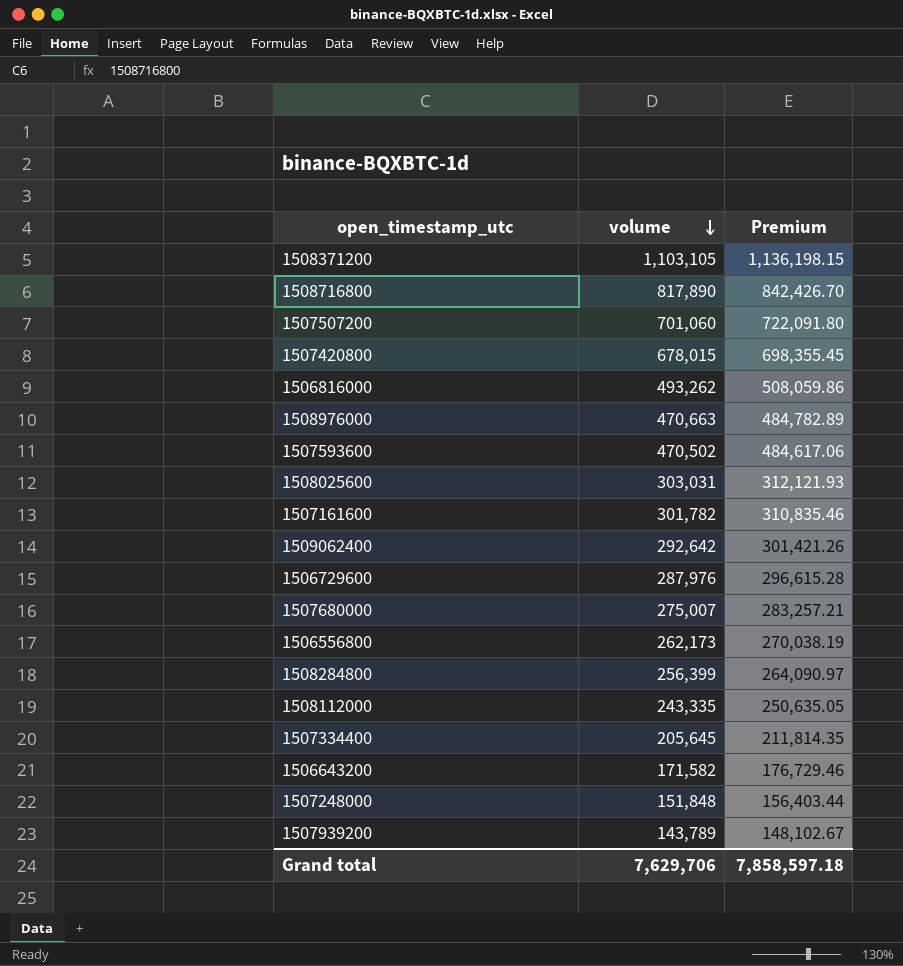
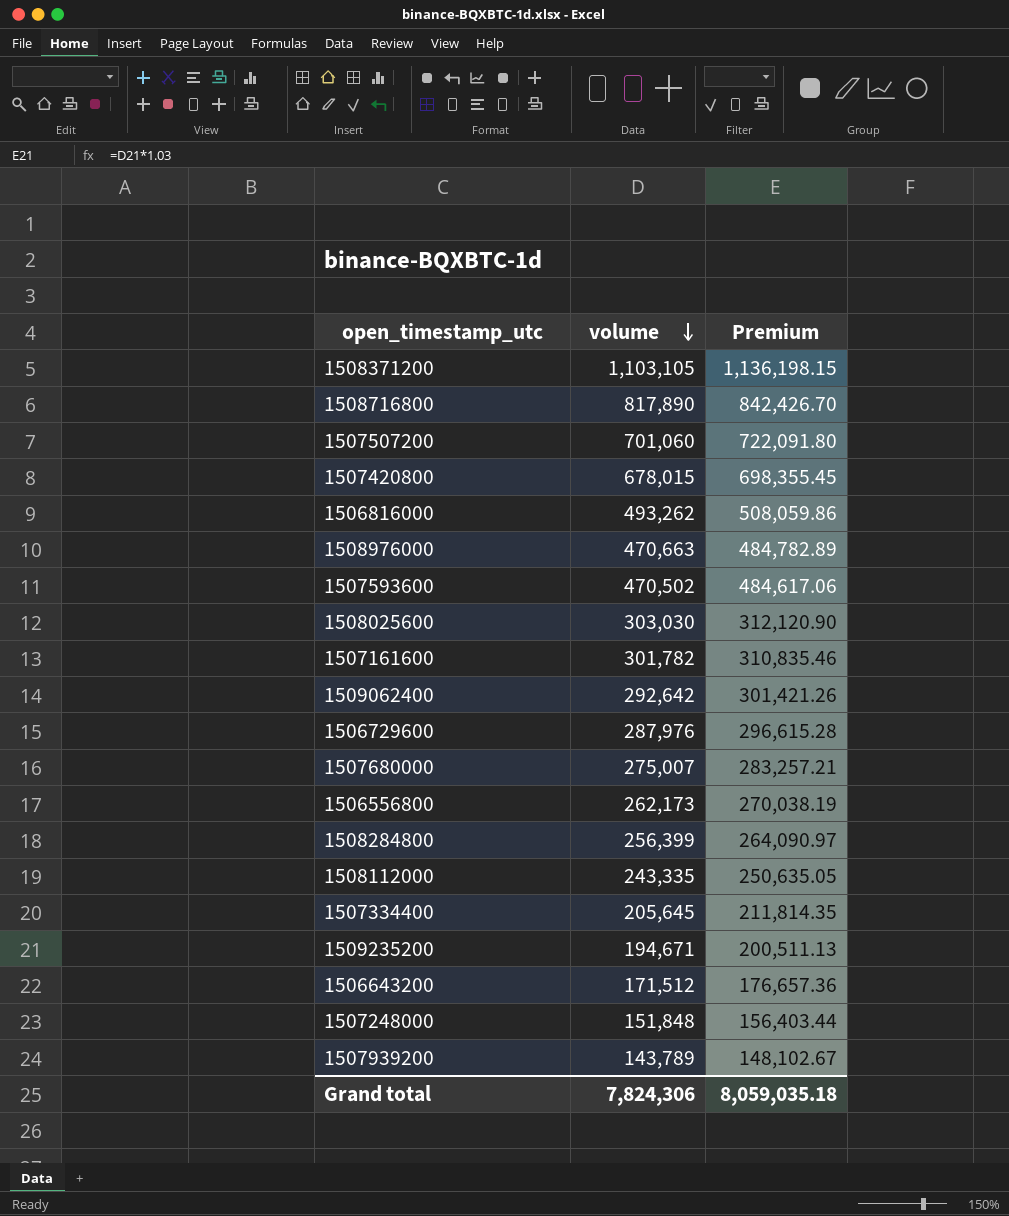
1508025600 | volume: 303,031 -> 303,030
1508025600 | Premium: 312,121.93 -> 312,120.90
row 1509235200: none -> 194,671 | 200,511.13
1506643200 | volume: 171,582 -> 171,512
1506643200 | Premium: 176,729.46 -> 176,657.36
Grand total | volume: 7,629,706 -> 7,824,306
Grand total | Premium: 7,858,597.18 -> 8,059,035.18

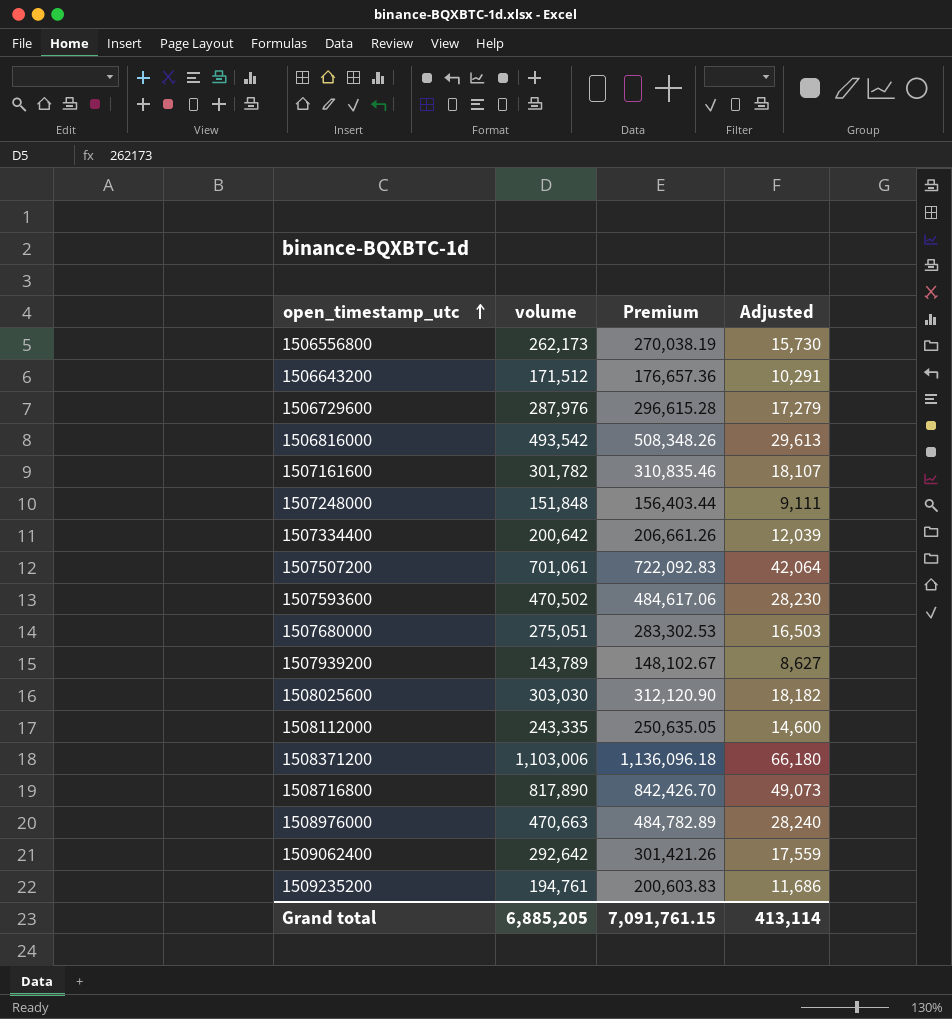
row order: volume descending -> open_timestamp_utc ascending
column Adjusted | formula: none -> [volume] * 0.06
row 1507420800: 678,015 | 698,355.45 -> none
row 1508284800: 256,399 | 264,090.97 -> none
1506816000 | volume: 493,262 -> 493,542
1506816000 | Premium: 508,059.86 -> 508,348.26
1507334400 | volume: 205,645 -> 200,642
1507334400 | Premium: 211,814.35 -> 206,661.26
1507507200 | volume: 701,060 -> 701,061
1507507200 | Premium: 722,091.80 -> 722,092.83
1507680000 | volume: 275,007 -> 275,051
1507680000 | Premium: 283,257.21 -> 283,302.53
1508371200 | volume: 1,103,105 -> 1,103,006
1508371200 | Premium: 1,136,198.15 -> 1,136,096.18
1509235200 | volume: 194,671 -> 194,761
1509235200 | Premium: 200,511.13 -> 200,603.83
Grand total | volume: 7,824,306 -> 6,885,205
Grand total | Premium: 8,059,035.18 -> 7,091,761.15

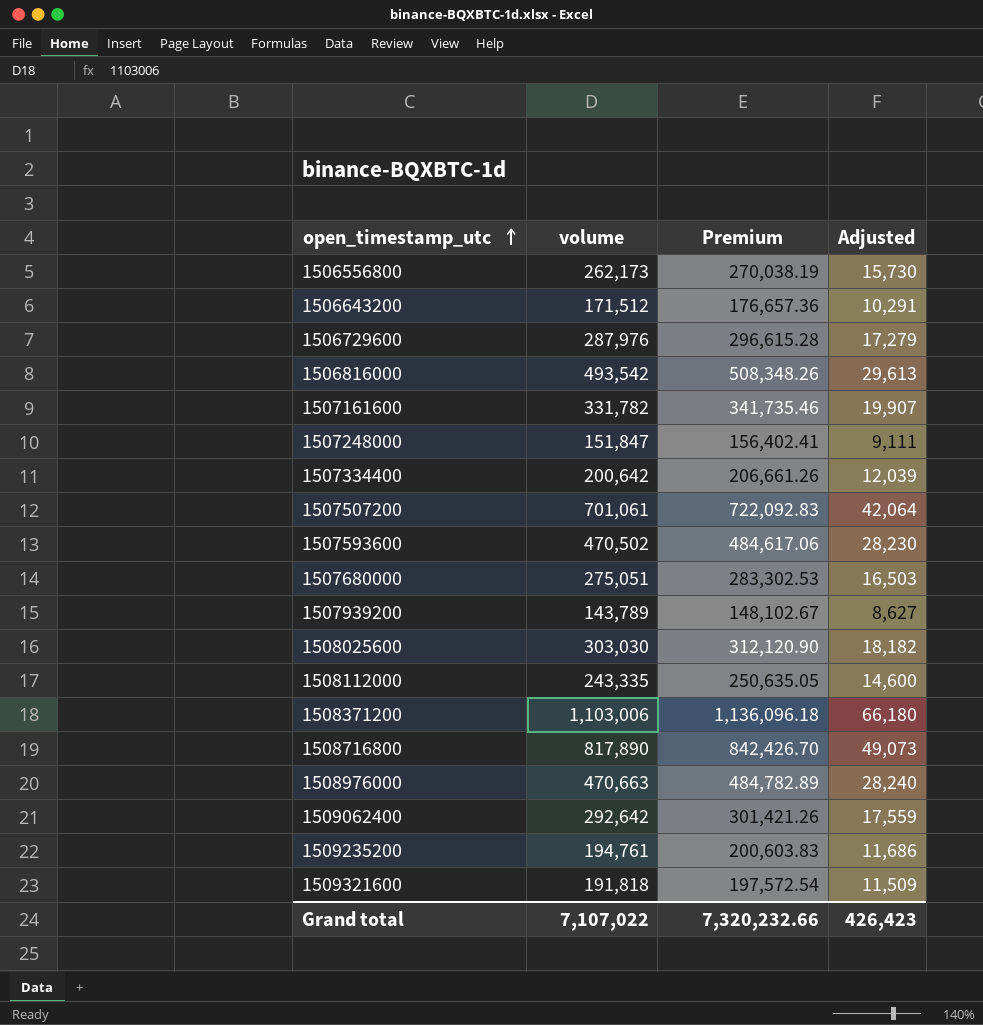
1507161600 | volume: 301,782 -> 331,782
1507161600 | Premium: 310,835.46 -> 341,735.46
1507161600 | Adjusted: 18,107 -> 19,907
1507248000 | volume: 151,848 -> 151,847
1507248000 | Premium: 156,403.44 -> 156,402.41
row 1509321600: none -> 191,818 | 197,572.54 | 11,509
Grand total | volume: 6,885,205 -> 7,107,022
Grand total | Premium: 7,091,761.15 -> 7,320,232.66
Grand total | Adjusted: 413,114 -> 426,423

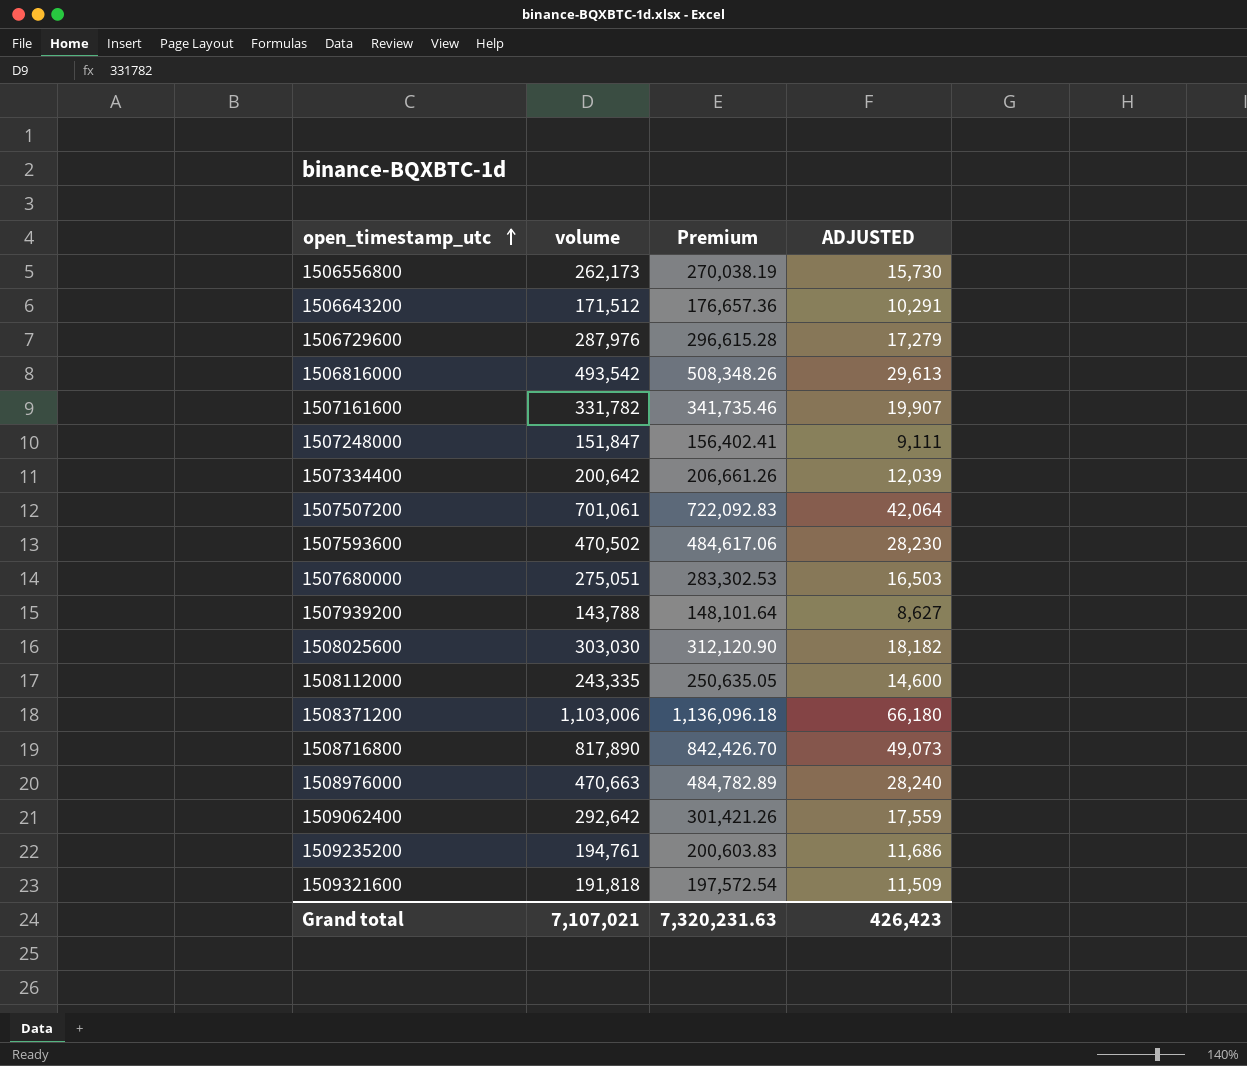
column name: Adjusted -> ADJUSTED
1507939200 | volume: 143,789 -> 143,788
1507939200 | Premium: 148,102.67 -> 148,101.64
Grand total | volume: 7,107,022 -> 7,107,021
Grand total | Premium: 7,320,232.66 -> 7,320,231.63

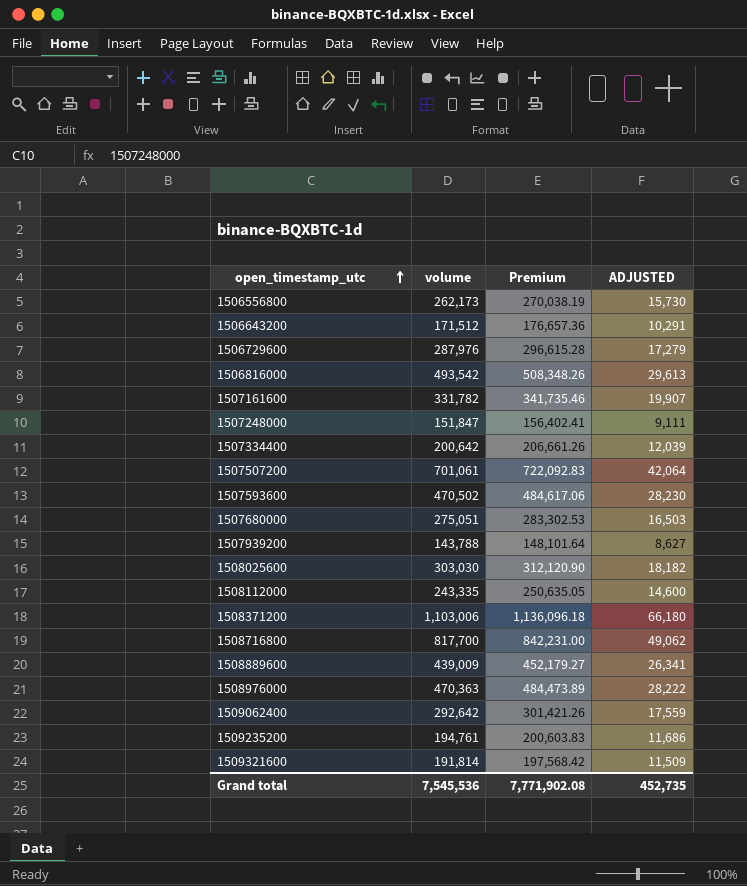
1508716800 | volume: 817,890 -> 817,700
1508716800 | Premium: 842,426.70 -> 842,231.00
1508716800 | ADJUSTED: 49,073 -> 49,062
row 1508889600: none -> 439,009 | 452,179.27 | 26,341
1508976000 | volume: 470,663 -> 470,363
1508976000 | Premium: 484,782.89 -> 484,473.89
1508976000 | ADJUSTED: 28,240 -> 28,222
1509321600 | volume: 191,818 -> 191,814
1509321600 | Premium: 197,572.54 -> 197,568.42
Grand total | volume: 7,107,021 -> 7,545,536
Grand total | Premium: 7,320,231.63 -> 7,771,902.08
Grand total | ADJUSTED: 426,423 -> 452,735

